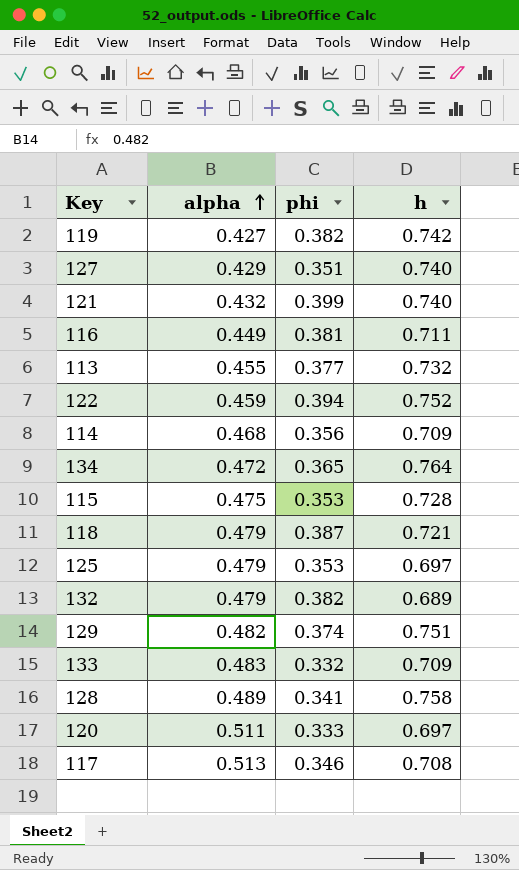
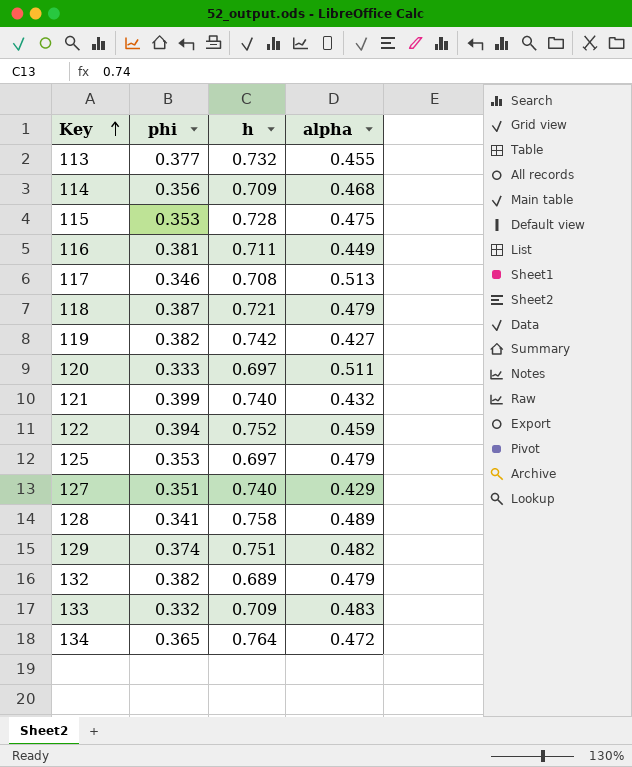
row order: alpha ascending -> Key ascending
column alpha | position: 2 -> 4

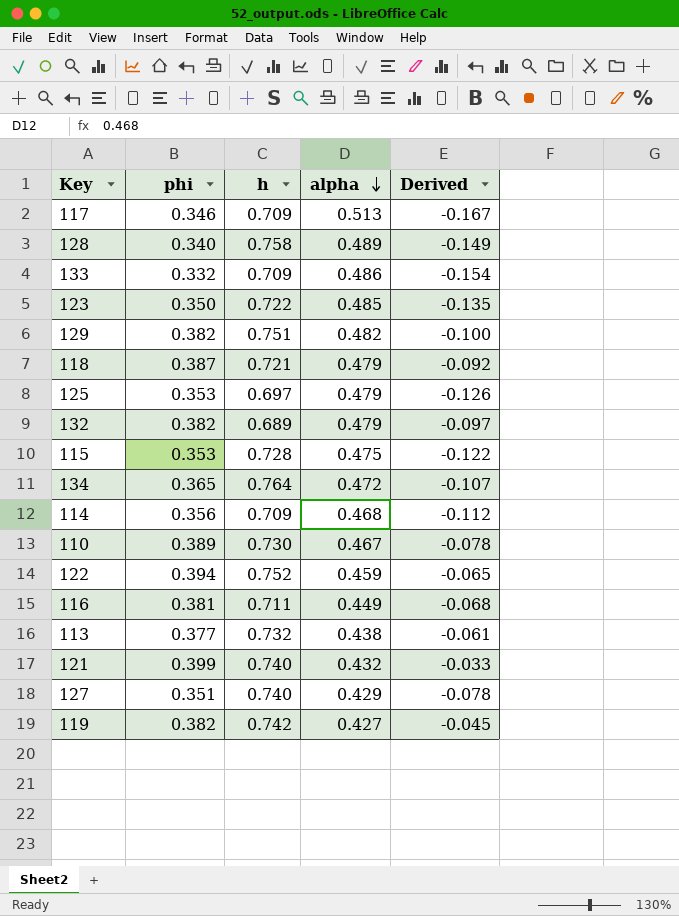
row order: Key ascending -> alpha descending
column Derived | formula: none -> [phi] - [alpha]
row 120: 0.333 | 0.697 | 0.511 -> none
117 | h: 0.708 -> 0.709
128 | phi: 0.341 -> 0.340
133 | alpha: 0.483 -> 0.486
row 123: none -> 0.350 | 0.722 | 0.485 | -0.135
129 | phi: 0.374 -> 0.382
row 110: none -> 0.389 | 0.730 | 0.467 | -0.078
113 | alpha: 0.455 -> 0.438

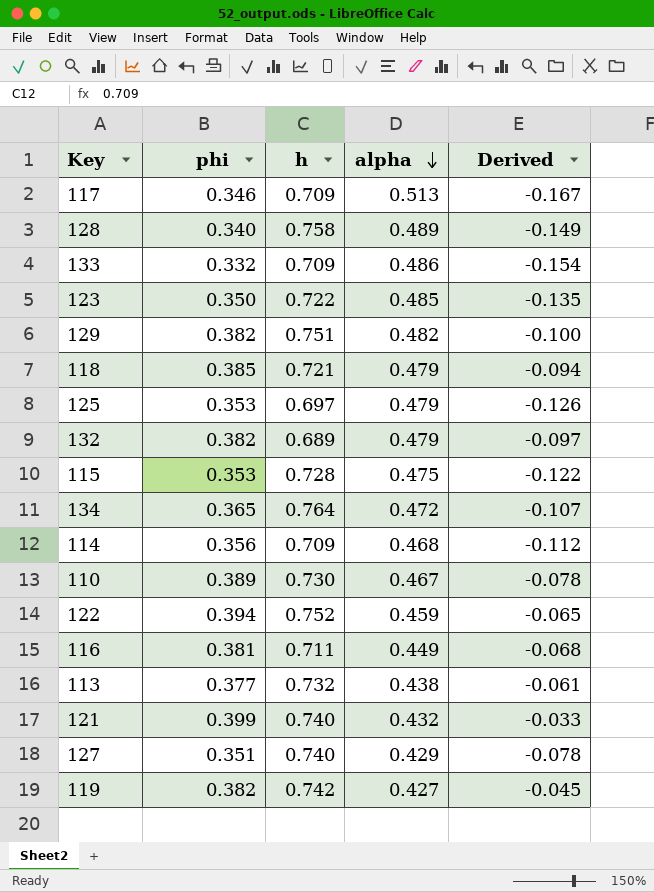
118 | phi: 0.387 -> 0.385
118 | Derived: -0.092 -> -0.094

